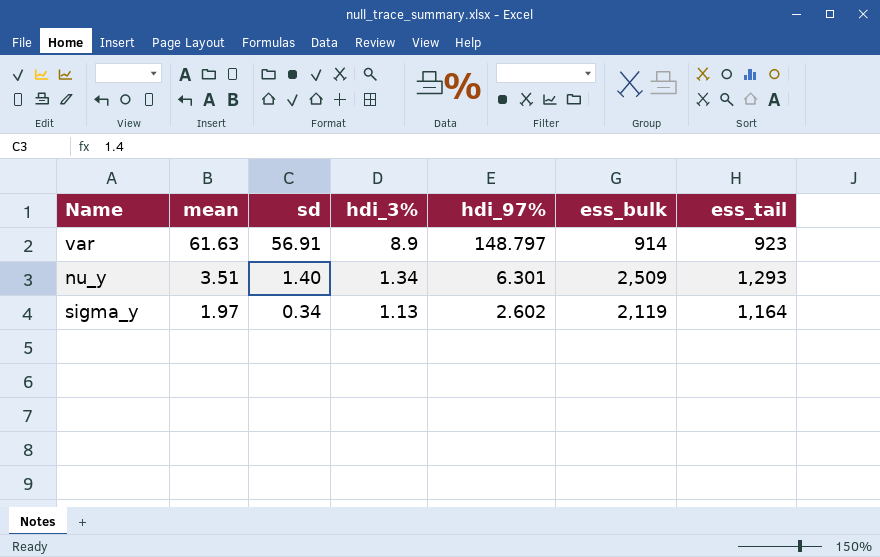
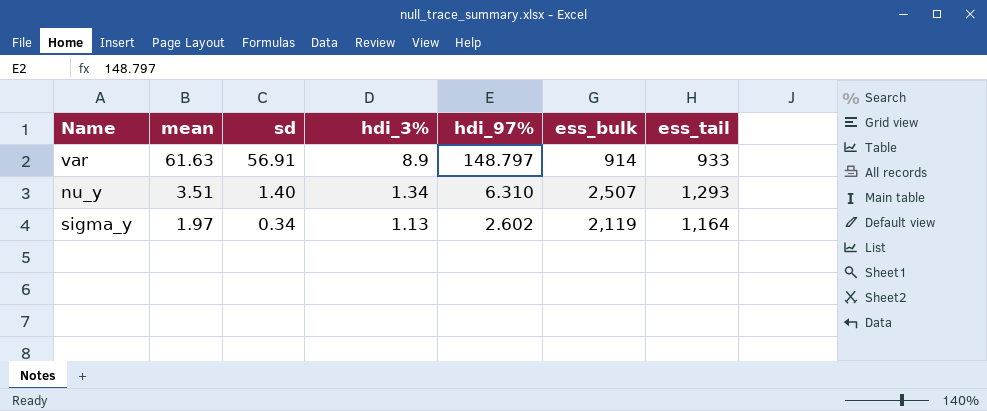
var | ess_tail: 923 -> 933
nu_y | hdi_97%: 6.301 -> 6.310
nu_y | ess_bulk: 2,509 -> 2,507

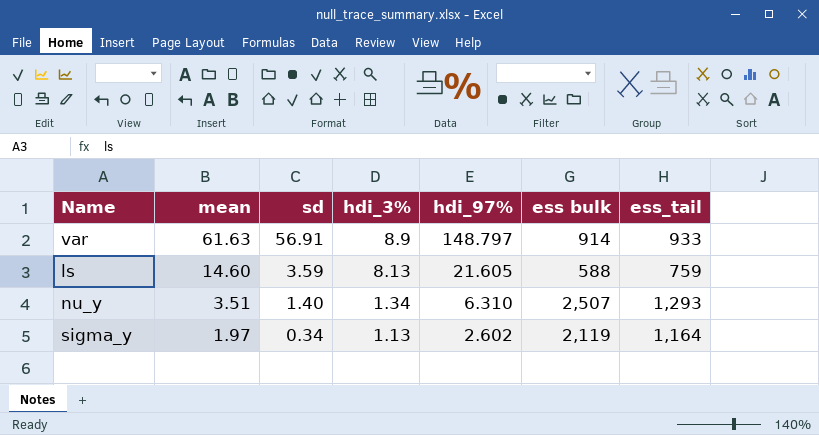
column name: ess_bulk -> ess bulk
row ls: none -> 14.60 | 3.59 | 8.13 | 21.605 | 588 | 759

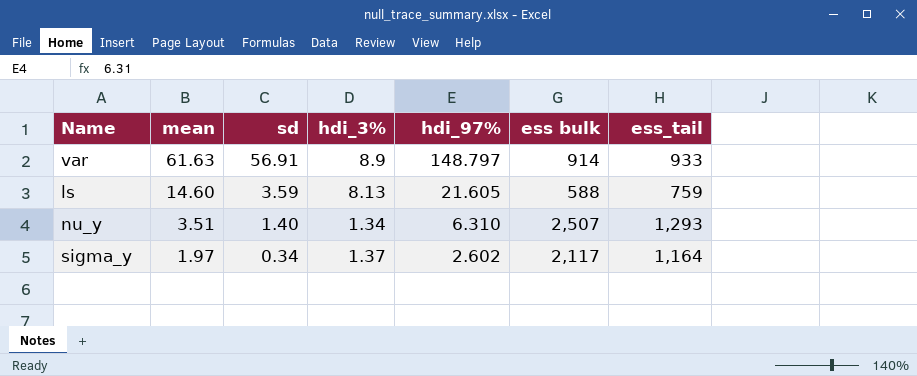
sigma_y | hdi_3%: 1.13 -> 1.37
sigma_y | ess bulk: 2,119 -> 2,117

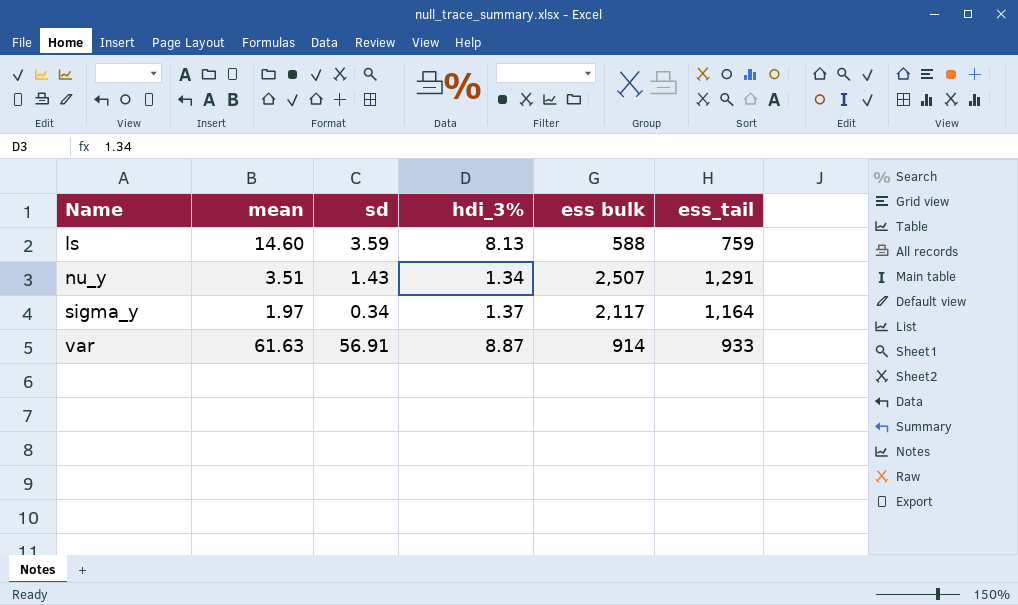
row order: mean descending -> Name ascending
column hdi_97% | position: 5 -> none
nu_y | sd: 1.40 -> 1.43
nu_y | ess_tail: 1,293 -> 1,291
var | hdi_3%: 8.9 -> 8.87

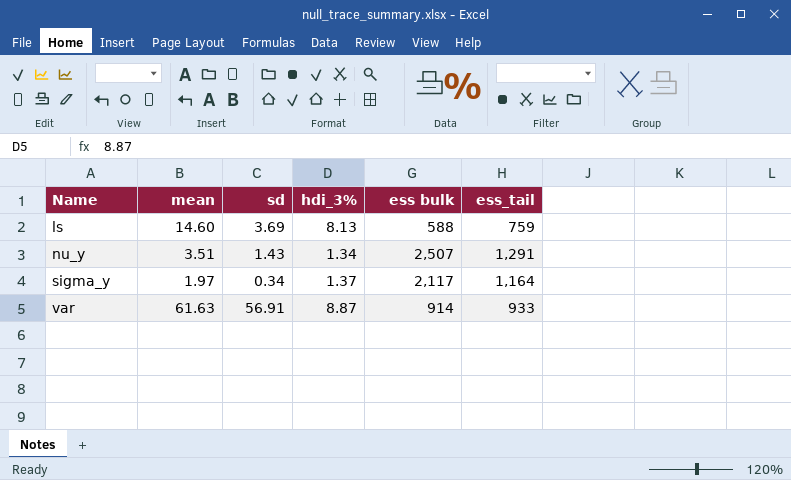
ls | sd: 3.59 -> 3.69

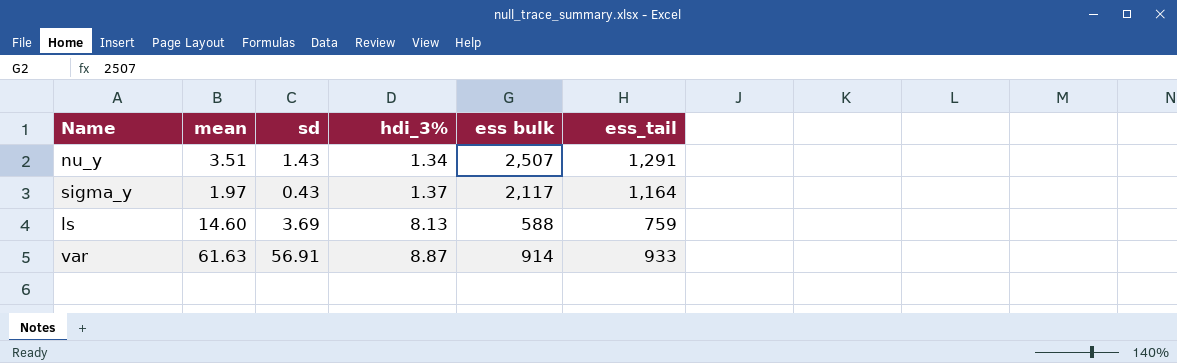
row order: Name ascending -> hdi_3% ascending
sigma_y | sd: 0.34 -> 0.43

